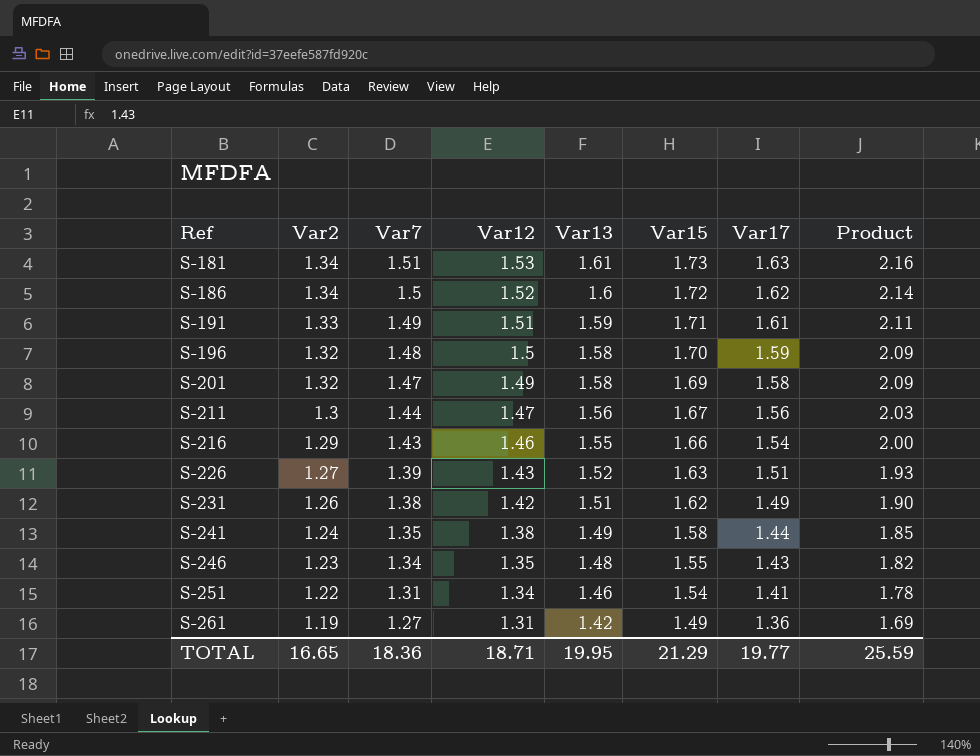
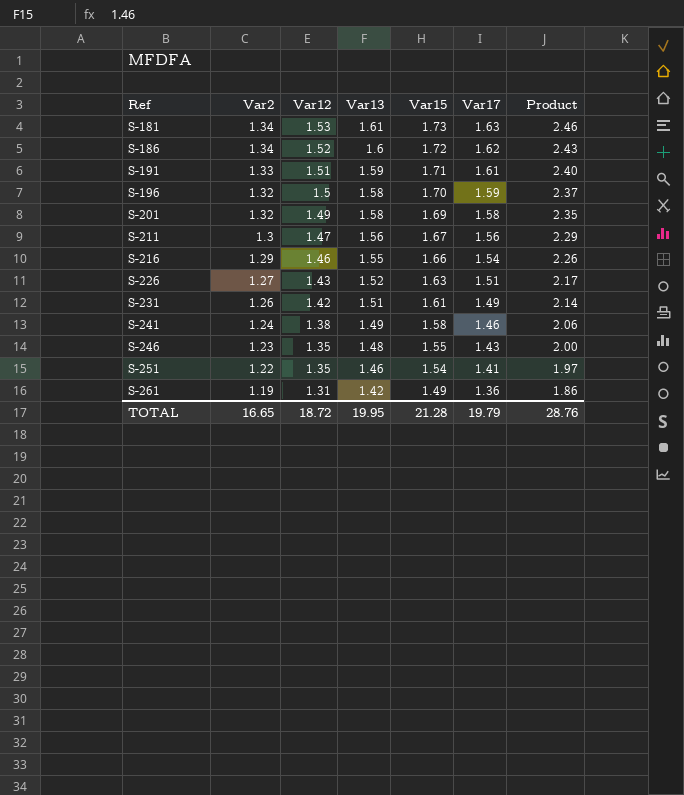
column Var7 | position: 3 -> none
column Product | formula: [Var2] * [Var13] -> [Var12] * [Var13]
S-231 | Var15: 1.62 -> 1.61
S-241 | Var17: 1.44 -> 1.46
S-251 | Var12: 1.34 -> 1.35
TOTAL | Var12: 18.71 -> 18.72
TOTAL | Var15: 21.29 -> 21.28
TOTAL | Var17: 19.77 -> 19.79
TOTAL | Product: 25.59 -> 28.76

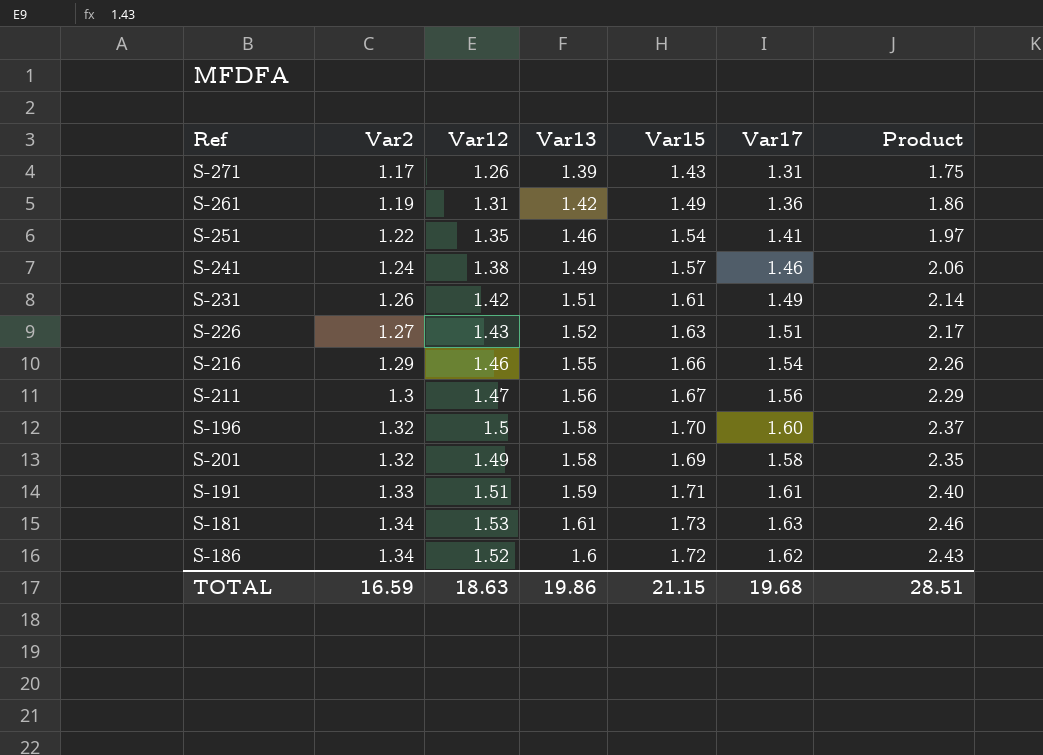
row order: Ref ascending -> Var2 ascending
row S-246: 1.23 | 1.35 | 1.48 | 1.55 | 1.43 | 2.00 -> none
row S-271: none -> 1.17 | 1.26 | 1.39 | 1.43 | 1.31 | 1.75
S-241 | Var15: 1.58 -> 1.57
S-196 | Var17: 1.59 -> 1.60
TOTAL | Var2: 16.65 -> 16.59
TOTAL | Var12: 18.72 -> 18.63
TOTAL | Var13: 19.95 -> 19.86
TOTAL | Var15: 21.28 -> 21.15
TOTAL | Var17: 19.79 -> 19.68
TOTAL | Product: 28.76 -> 28.51

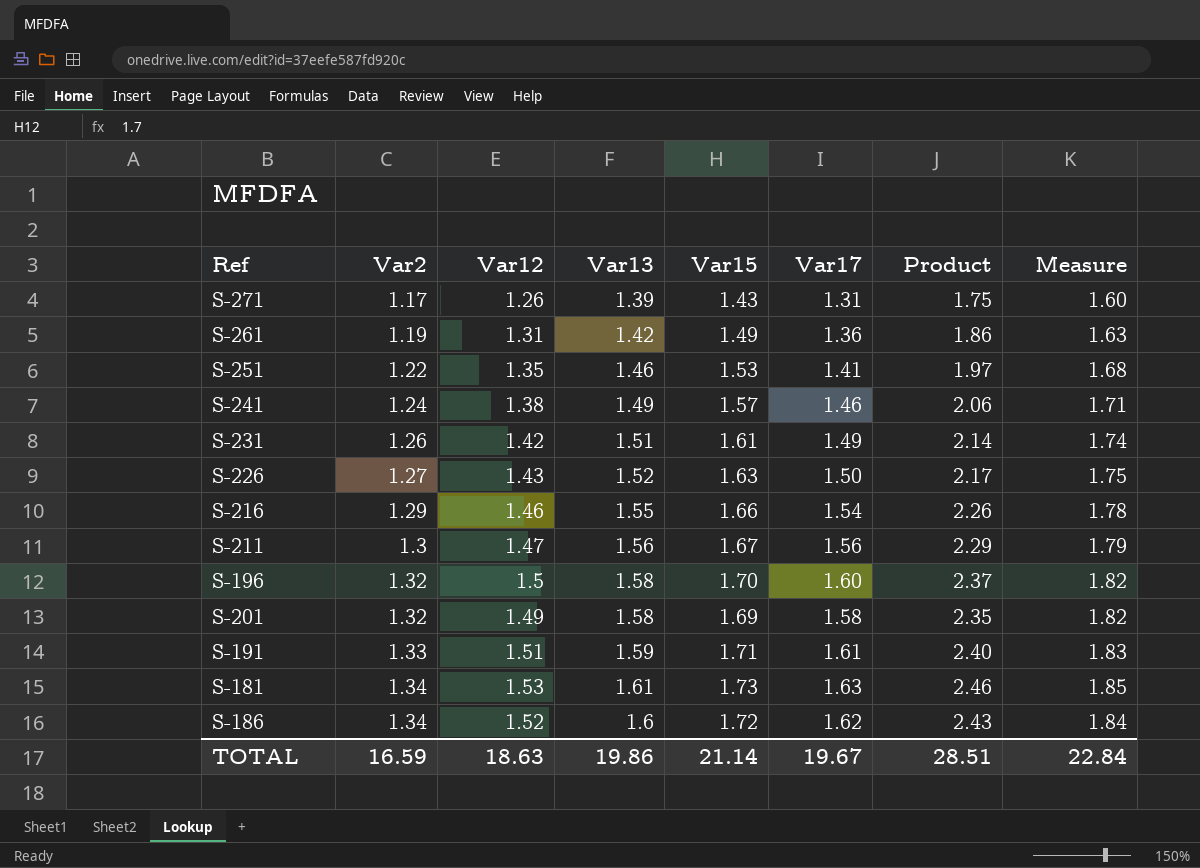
column Measure | formula: none -> [Var13] * 1.15
S-251 | Var15: 1.54 -> 1.53
S-226 | Var17: 1.51 -> 1.50
TOTAL | Var15: 21.15 -> 21.14
TOTAL | Var17: 19.68 -> 19.67

